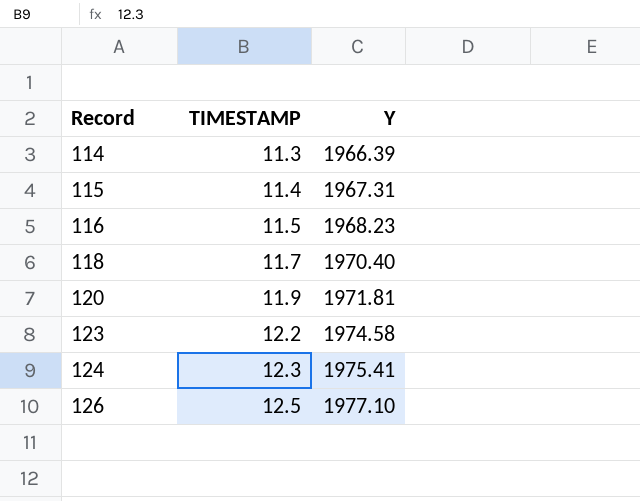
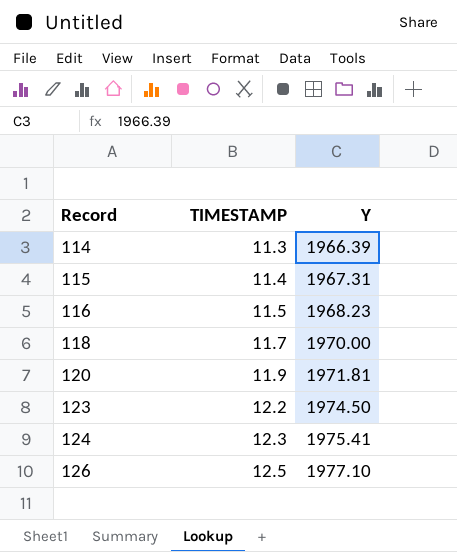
118 | Y: 1970.40 -> 1970.00
123 | Y: 1974.58 -> 1974.50

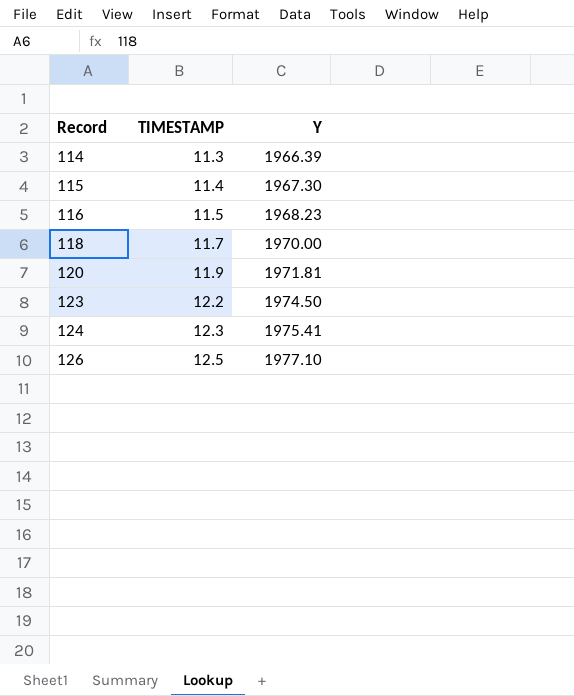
115 | Y: 1967.31 -> 1967.30

